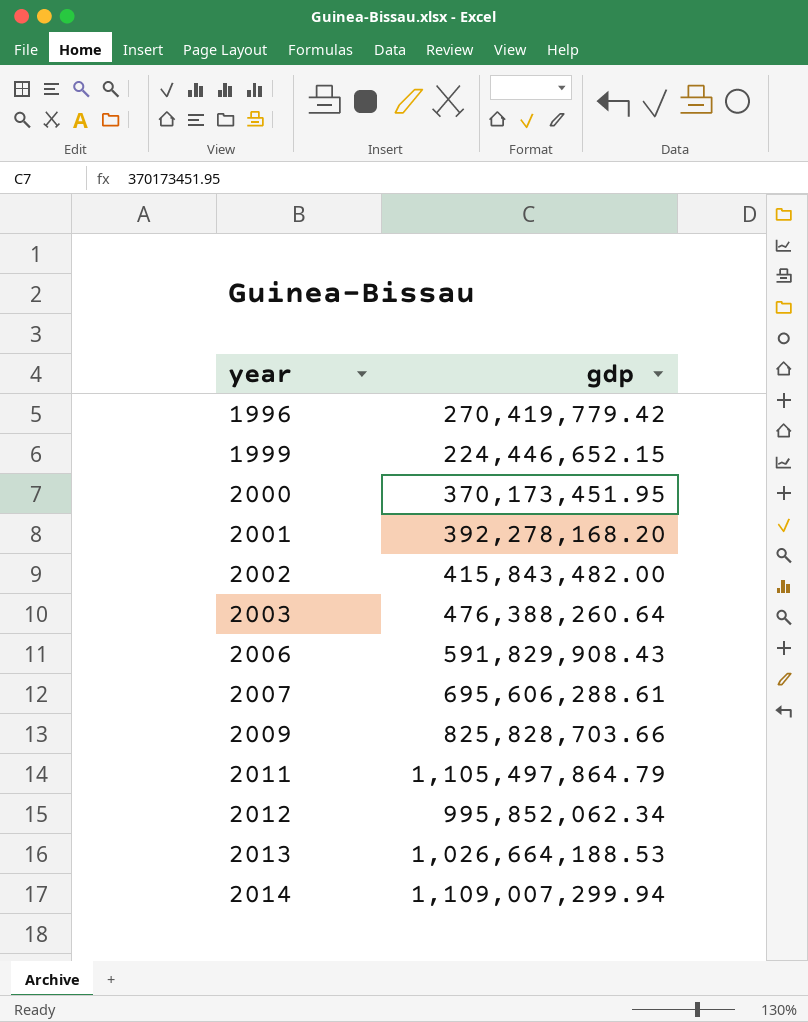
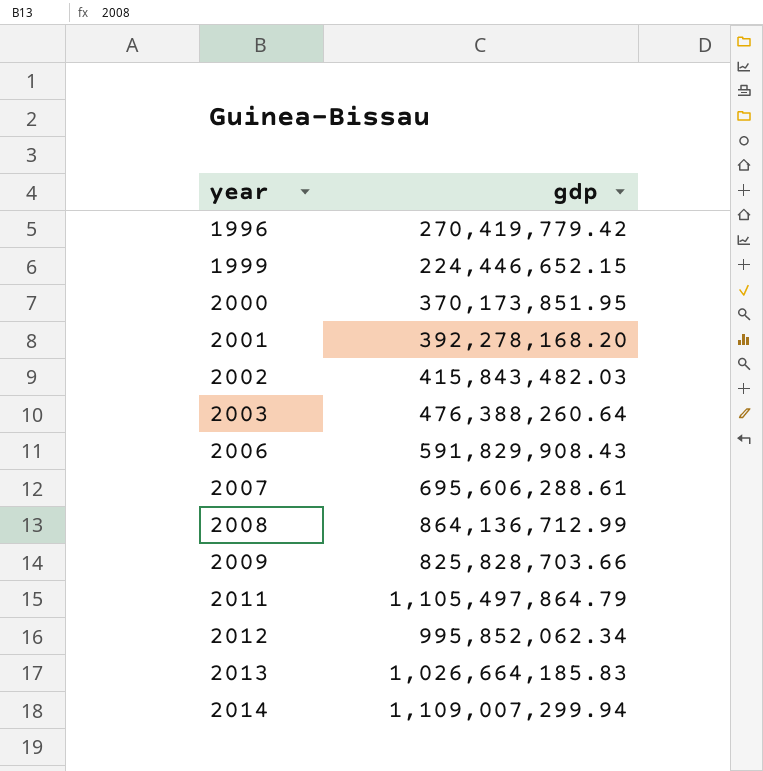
2000 | gdp: 370,173,451.95 -> 370,173,851.95
2002 | gdp: 415,843,482.00 -> 415,843,482.03
row 2008: none -> 864,136,712.99
2013 | gdp: 1,026,664,188.53 -> 1,026,664,185.83

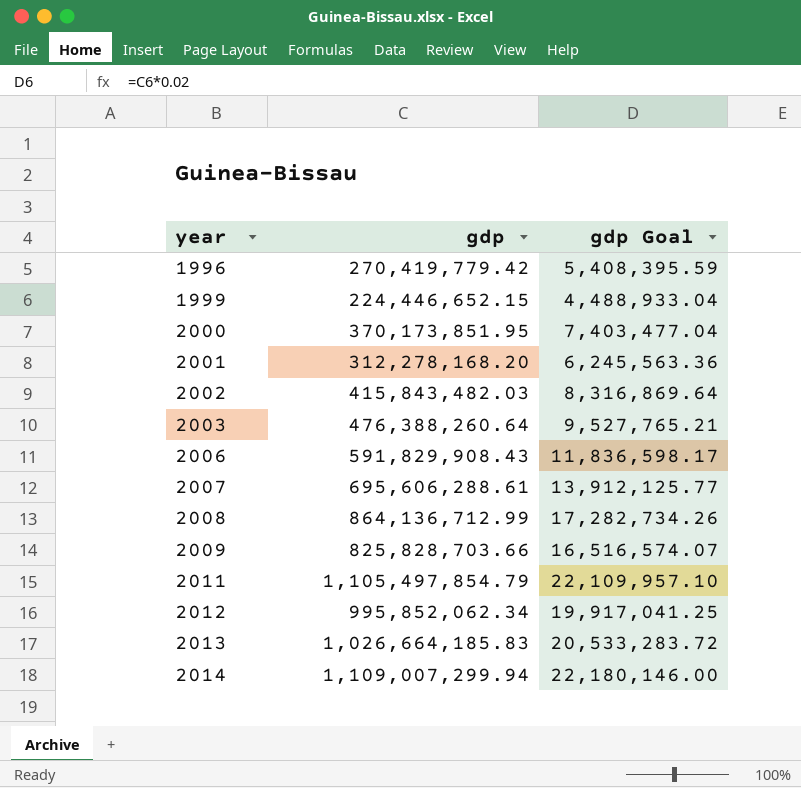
column gdp Goal | formula: none -> [gdp] * 0.02
2001 | gdp: 392,278,168.20 -> 312,278,168.20
2011 | gdp: 1,105,497,864.79 -> 1,105,497,854.79

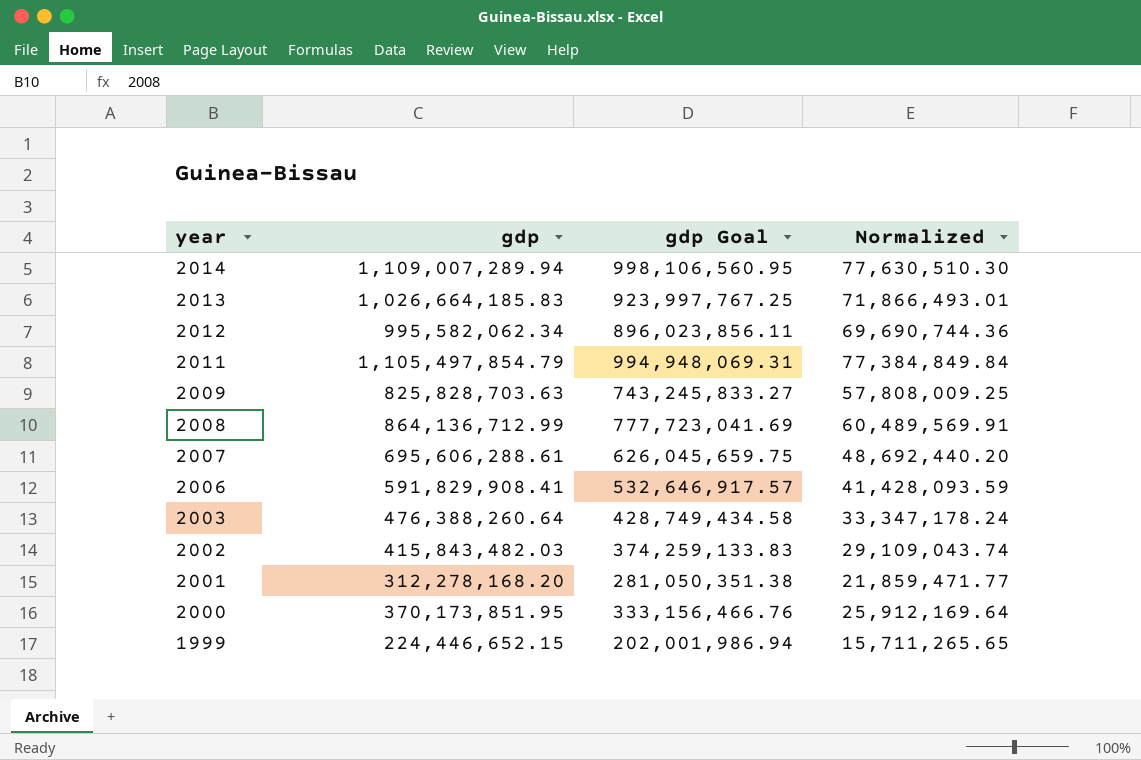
row order: year ascending -> year descending
column gdp Goal | formula: [gdp] * 0.02 -> [gdp] * 0.9
column Normalized | formula: none -> [gdp] * 0.07
row 1996: 270,419,779.42 | 5,408,395.59 -> none
2014 | gdp: 1,109,007,299.94 -> 1,109,007,289.94
2012 | gdp: 995,852,062.34 -> 995,582,062.34
2009 | gdp: 825,828,703.66 -> 825,828,703.63
2006 | gdp: 591,829,908.43 -> 591,829,908.41

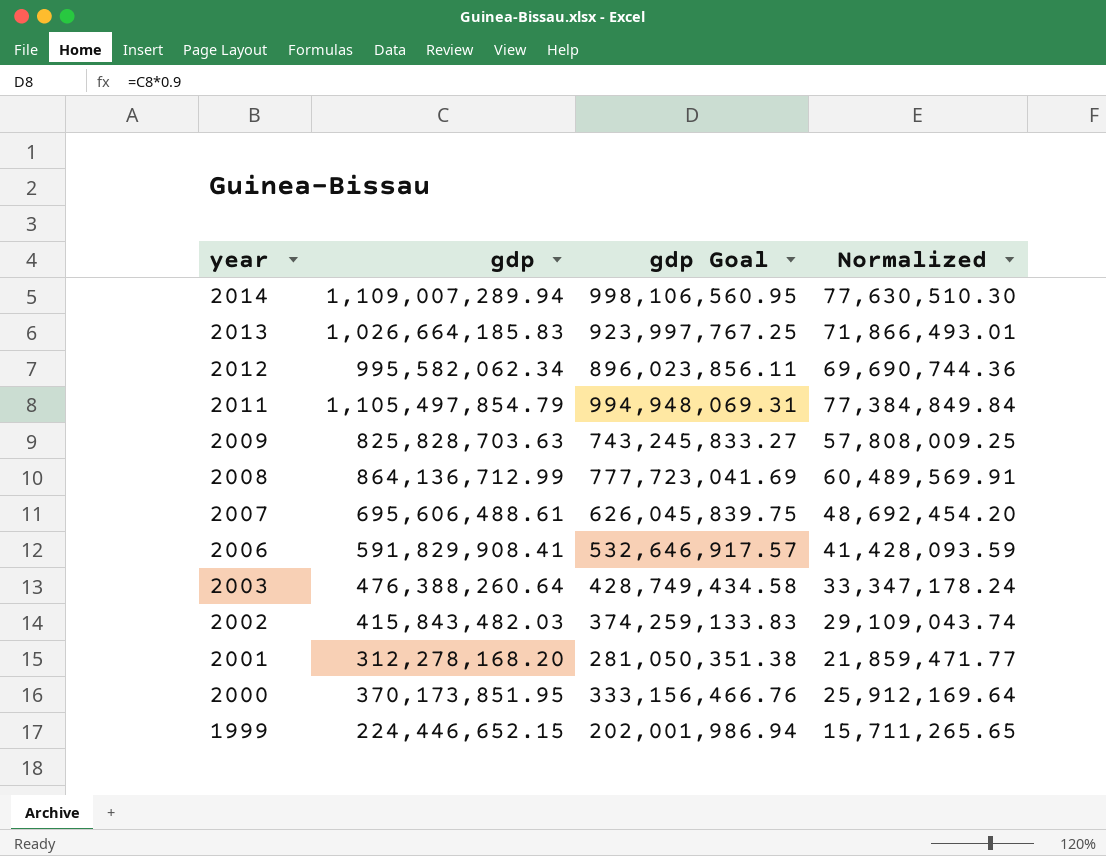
2007 | gdp: 695,606,288.61 -> 695,606,488.61
2007 | gdp Goal: 626,045,659.75 -> 626,045,839.75
2007 | Normalized: 48,692,440.20 -> 48,692,454.20

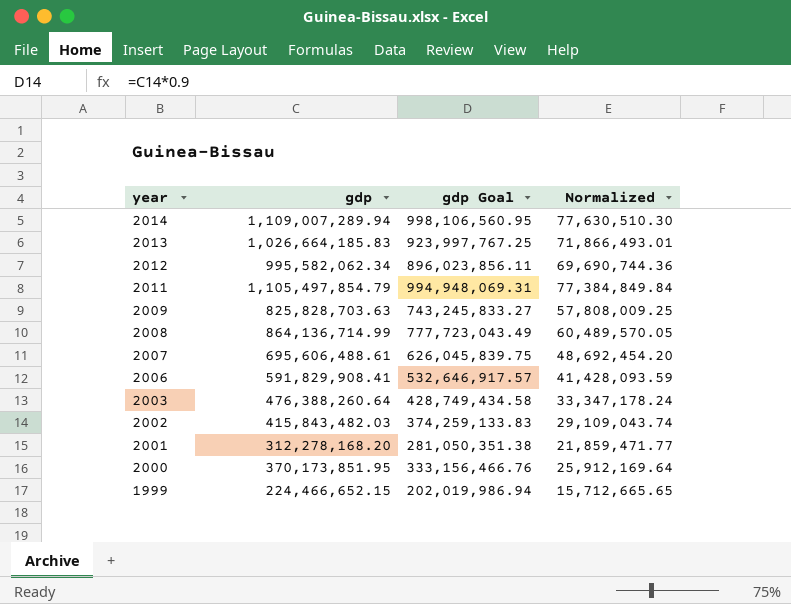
2008 | gdp: 864,136,712.99 -> 864,136,714.99
2008 | gdp Goal: 777,723,041.69 -> 777,723,043.49
2008 | Normalized: 60,489,569.91 -> 60,489,570.05
1999 | gdp: 224,446,652.15 -> 224,466,652.15
1999 | gdp Goal: 202,001,986.94 -> 202,019,986.94
1999 | Normalized: 15,711,265.65 -> 15,712,665.65

